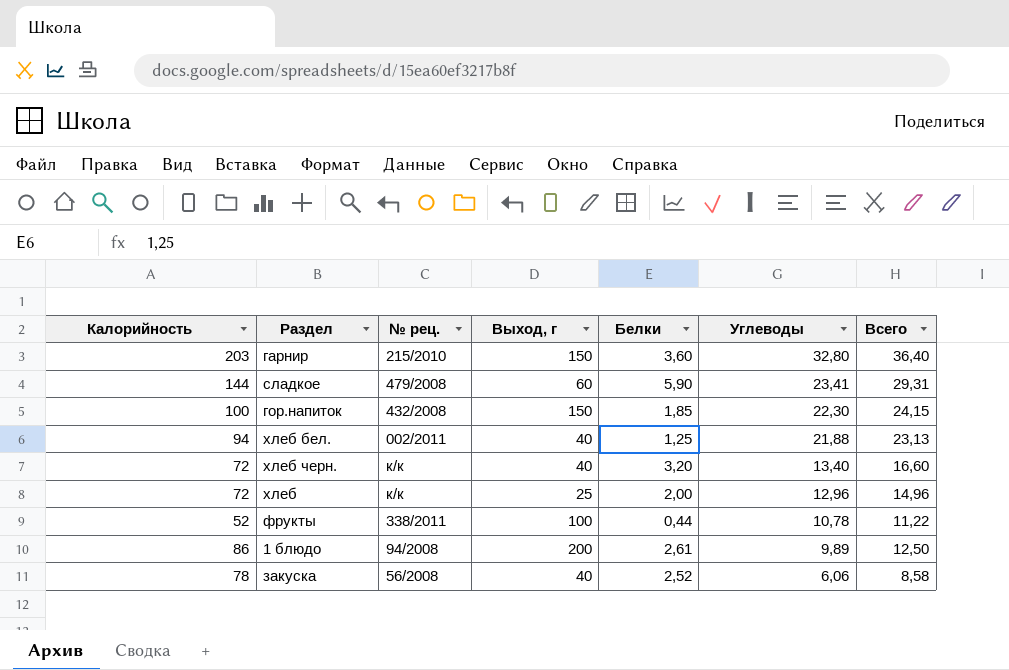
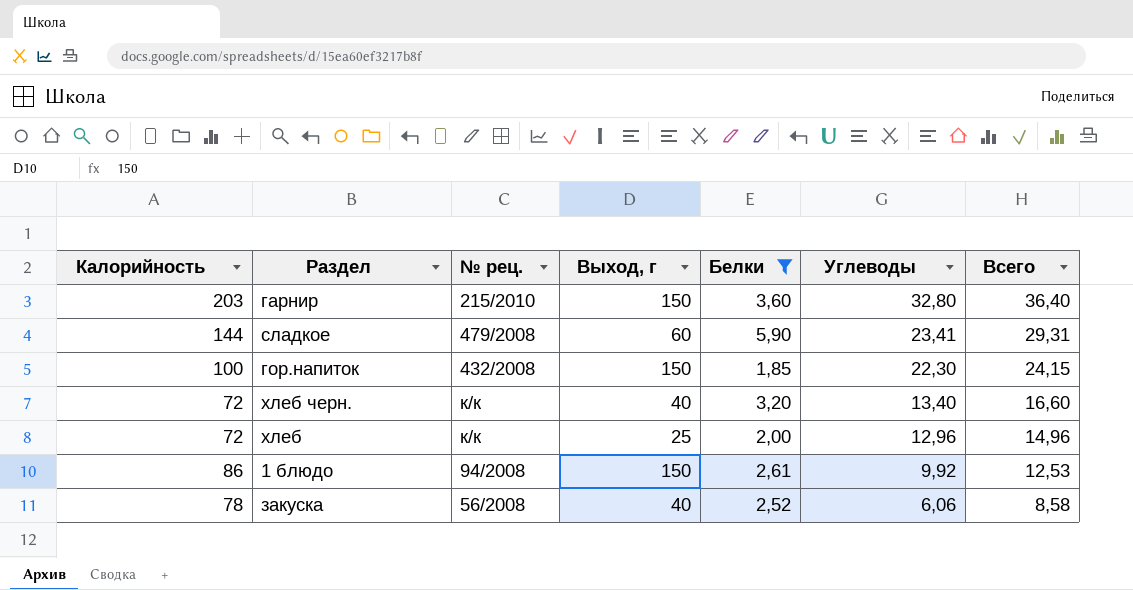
filter: none -> Белки >= 1,85
1 блюдо | Выход, г: 200 -> 150
1 блюдо | Углеводы: 9,89 -> 9,92
1 блюдо | Всего: 12,50 -> 12,53

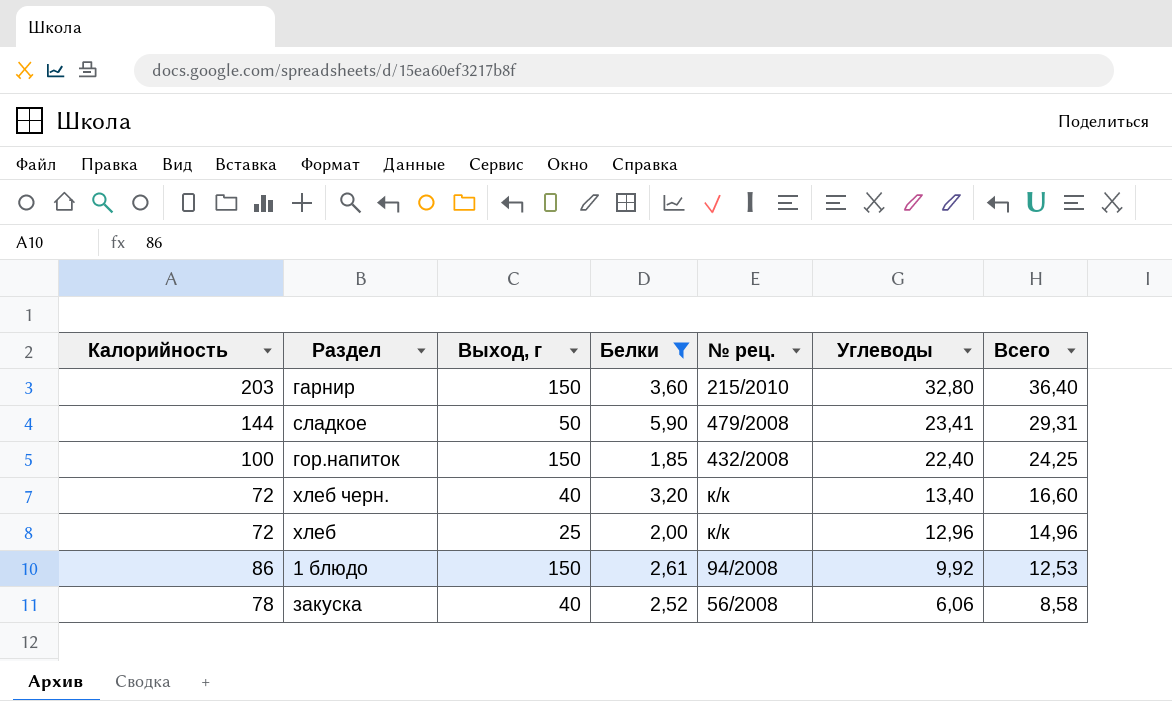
column № рец. | position: 3 -> 5
сладкое | Выход, г: 60 -> 50
гор.напиток | Углеводы: 22,30 -> 22,40
гор.напиток | Всего: 24,15 -> 24,25

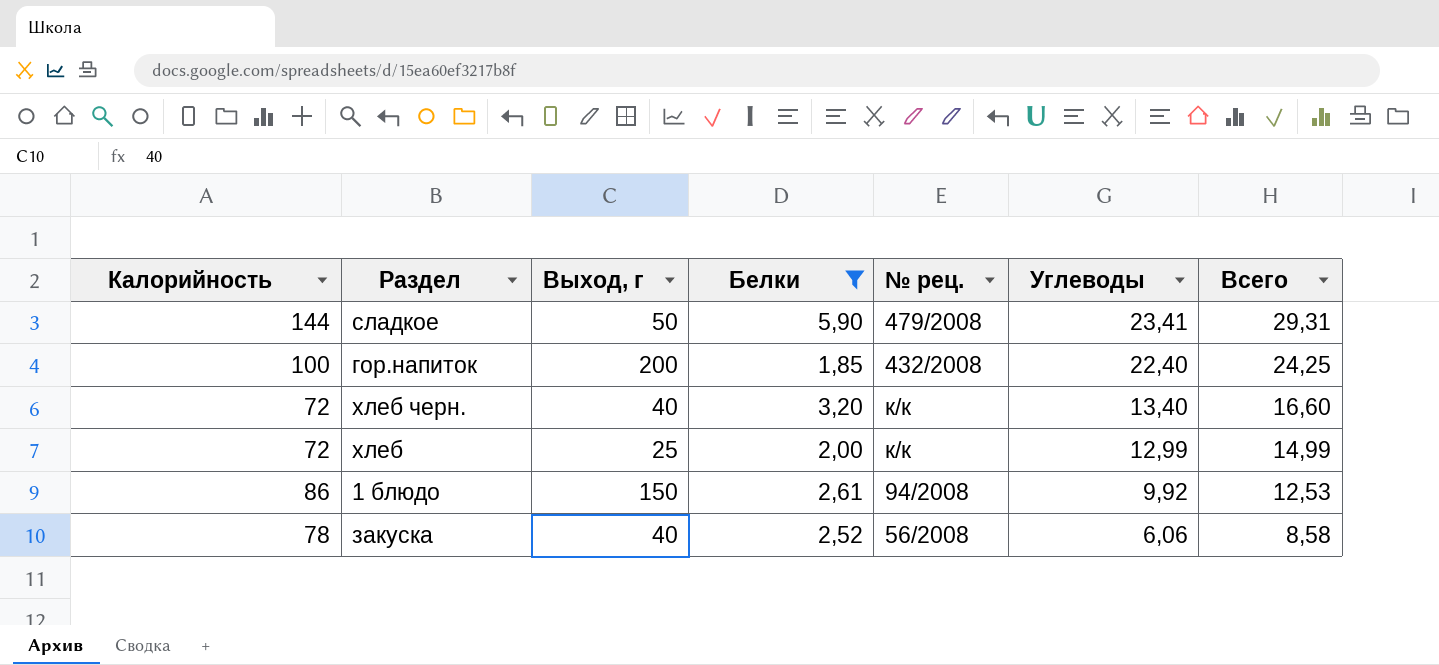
row гарнир: 203 | 150 | 3,60 | 215/2010 | 32,80 | 36,40 -> none
гор.напиток | Выход, г: 150 -> 200
хлеб | Углеводы: 12,96 -> 12,99
хлеб | Всего: 14,96 -> 14,99

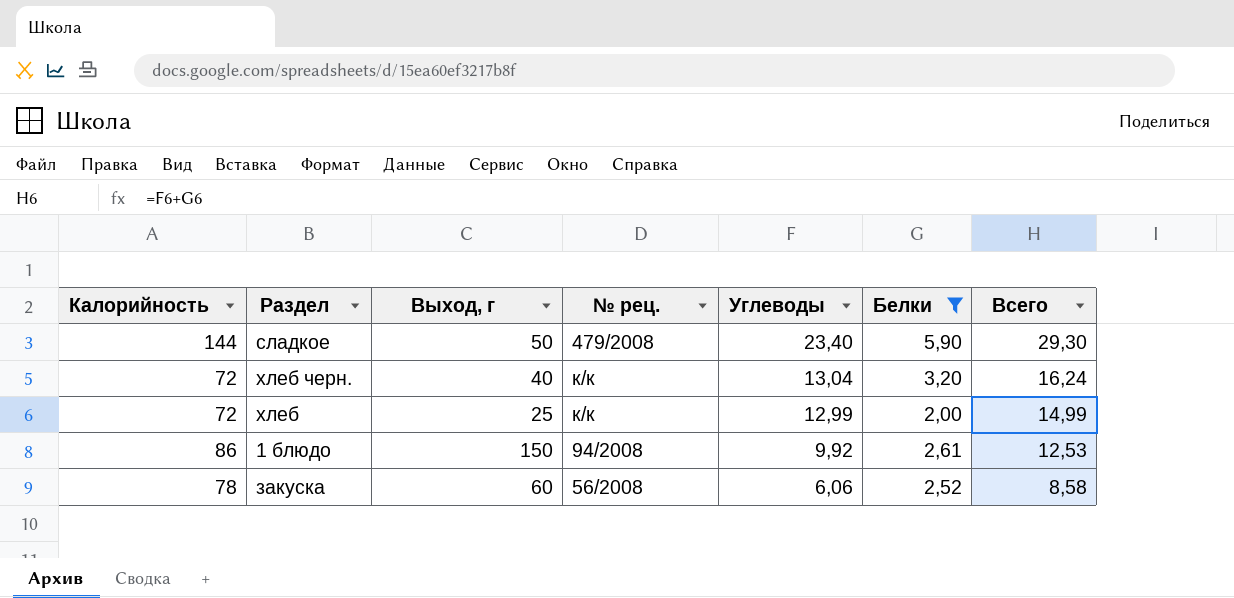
column Белки | position: 4 -> 6
row гор.напиток: 100 | 200 | 1,85 | 432/2008 | 22,40 | 24,25 -> none
сладкое | Углеводы: 23,41 -> 23,40
сладкое | Всего: 29,31 -> 29,30
хлеб черн. | Углеводы: 13,40 -> 13,04
хлеб черн. | Всего: 16,60 -> 16,24
закуска | Выход, г: 40 -> 60

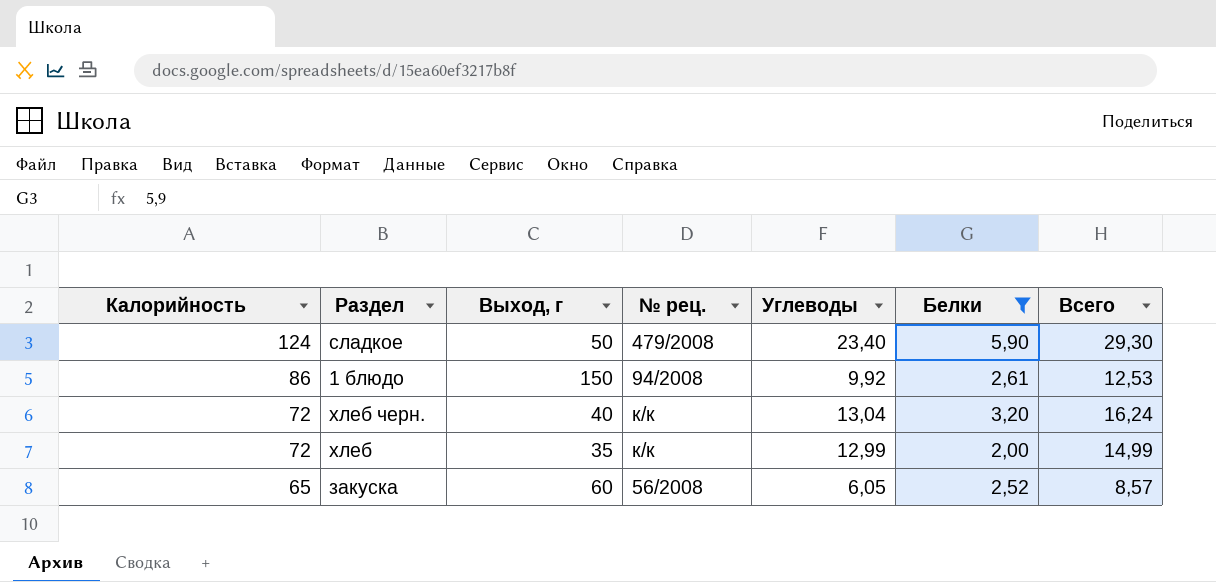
row order: Углеводы descending -> Калорийность descending
сладкое | Калорийность: 144 -> 124
хлеб | Выход, г: 25 -> 35
закуска | Калорийность: 78 -> 65
закуска | Углеводы: 6,06 -> 6,05
закуска | Всего: 8,58 -> 8,57

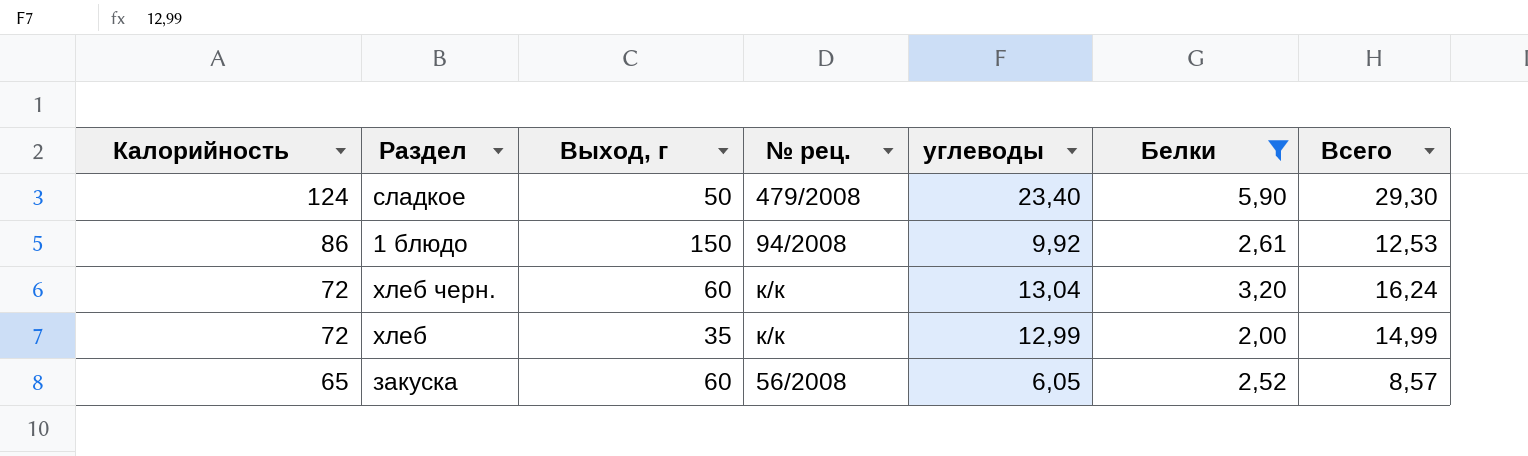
column name: Углеводы -> углеводы
хлеб черн. | Выход, г: 40 -> 60

